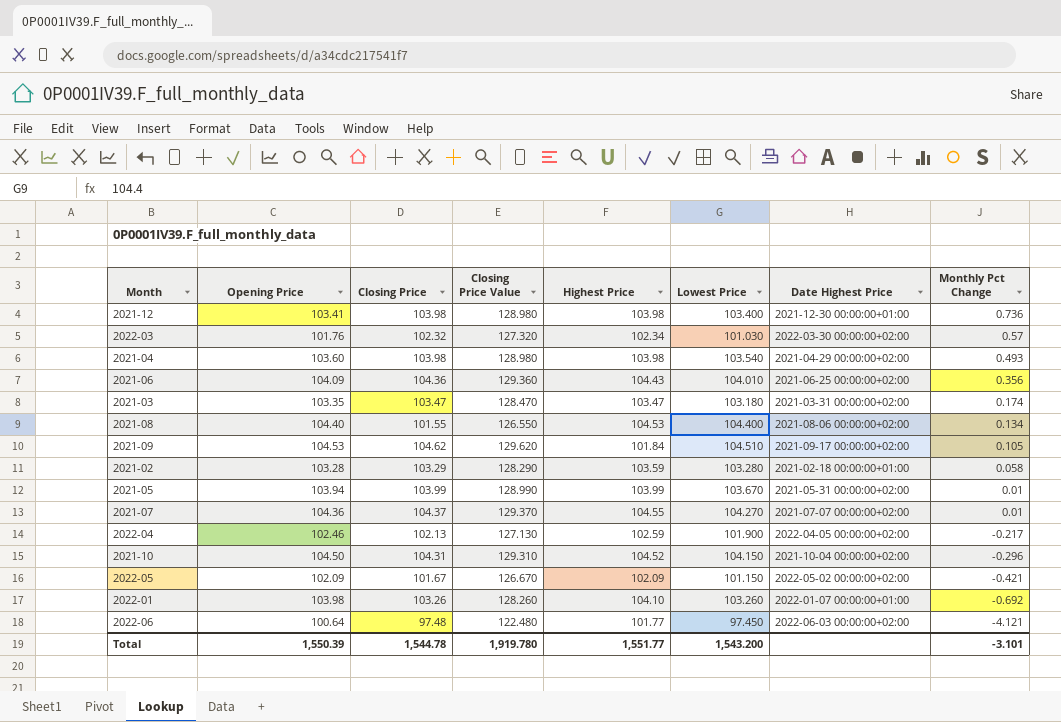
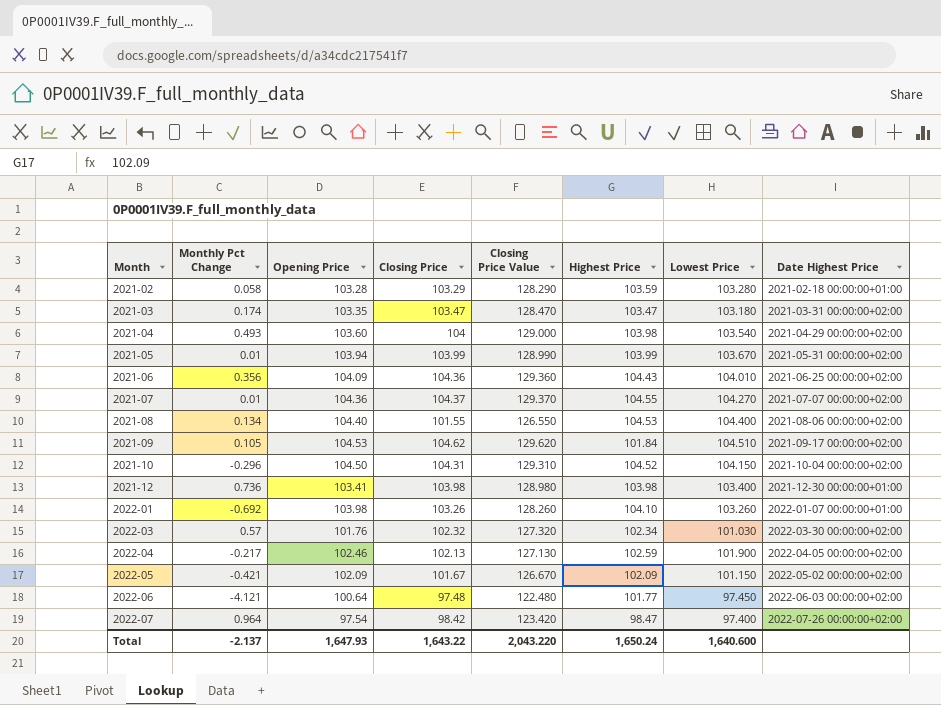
row order: Monthly Pct Change descending -> Month ascending
column Monthly Pct Change | position: 8 -> 2
2021-04 | Closing Price: 103.98 -> 104
2021-04 | Closing Price Value: 128.980 -> 129.000
row 2022-07: none -> 0.964 | 97.54 | 98.42 | 123.420 | 98.47 | 97.400 | 2022-07-26 00:00:00+02:00
Total | Monthly Pct Change: -3.101 -> -2.137
Total | Opening Price: 1,550.39 -> 1,647.93
Total | Closing Price: 1,544.78 -> 1,643.22
Total | Closing Price Value: 1,919.780 -> 2,043.220
Total | Highest Price: 1,551.77 -> 1,650.24
Total | Lowest Price: 1,543.200 -> 1,640.600

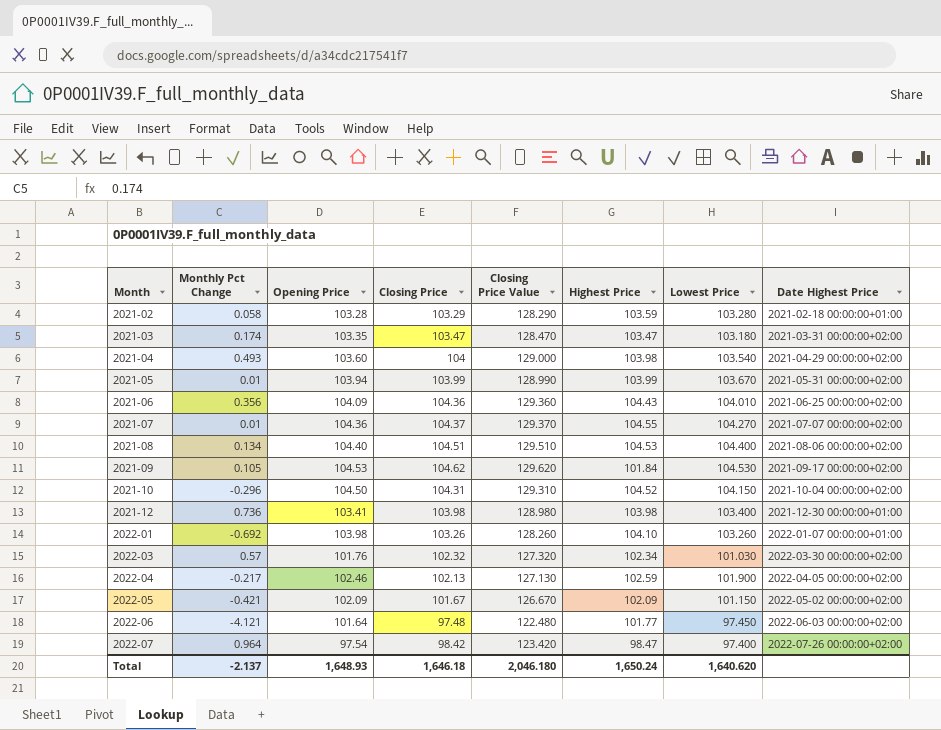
2021-08 | Closing Price: 101.55 -> 104.51
2021-08 | Closing Price Value: 126.550 -> 129.510
2021-09 | Lowest Price: 104.510 -> 104.530
2022-06 | Opening Price: 100.64 -> 101.64
Total | Opening Price: 1,647.93 -> 1,648.93
Total | Closing Price: 1,643.22 -> 1,646.18
Total | Closing Price Value: 2,043.220 -> 2,046.180
Total | Lowest Price: 1,640.600 -> 1,640.620

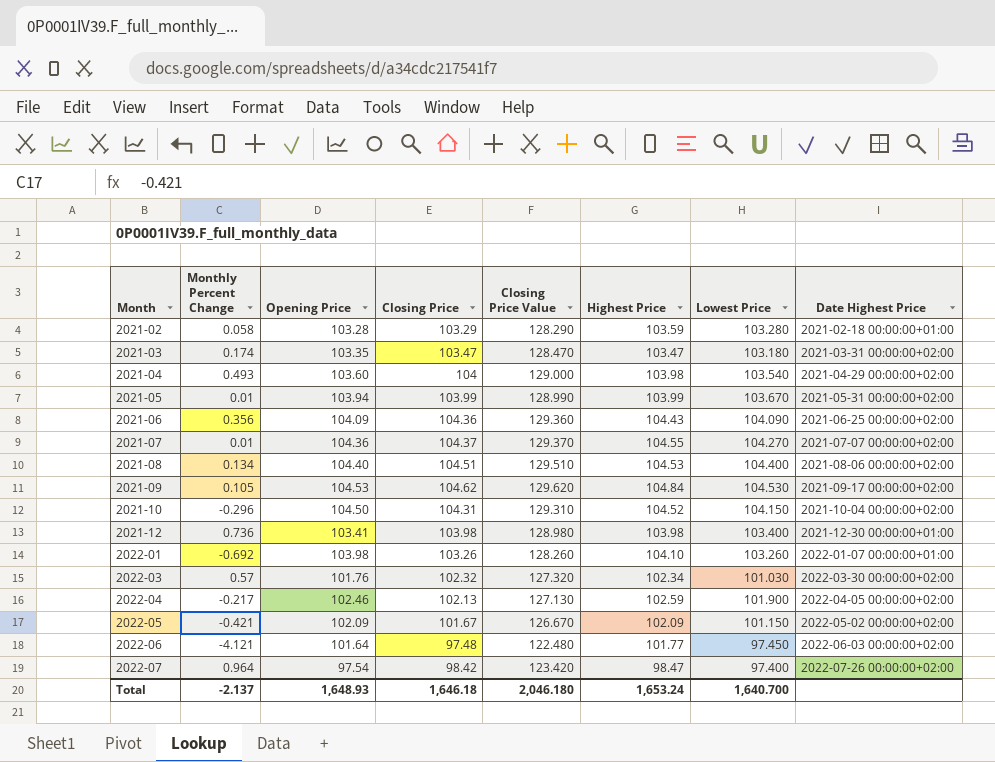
column name: Monthly Pct Change -> Monthly Percent Change
2021-06 | Lowest Price: 104.010 -> 104.090
2021-09 | Highest Price: 101.84 -> 104.84
Total | Highest Price: 1,650.24 -> 1,653.24
Total | Lowest Price: 1,640.620 -> 1,640.700

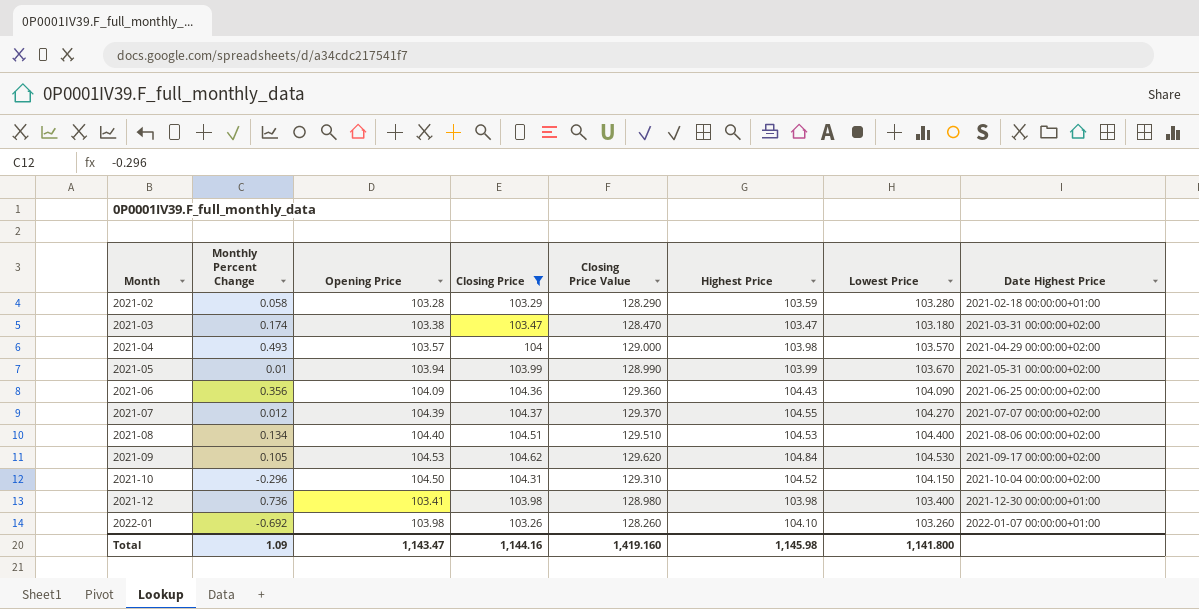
filter: none -> Closing Price >= 103.26
2021-03 | Opening Price: 103.35 -> 103.38
2021-04 | Opening Price: 103.60 -> 103.57
2021-04 | Lowest Price: 103.540 -> 103.570
2021-07 | Monthly Percent Change: 0.01 -> 0.012
2021-07 | Opening Price: 104.36 -> 104.39
Total | Monthly Percent Change: -2.137 -> 1.09
Total | Opening Price: 1,648.93 -> 1,143.47
Total | Closing Price: 1,646.18 -> 1,144.16
Total | Closing Price Value: 2,046.180 -> 1,419.160
Total | Highest Price: 1,653.24 -> 1,145.98
Total | Lowest Price: 1,640.700 -> 1,141.800

